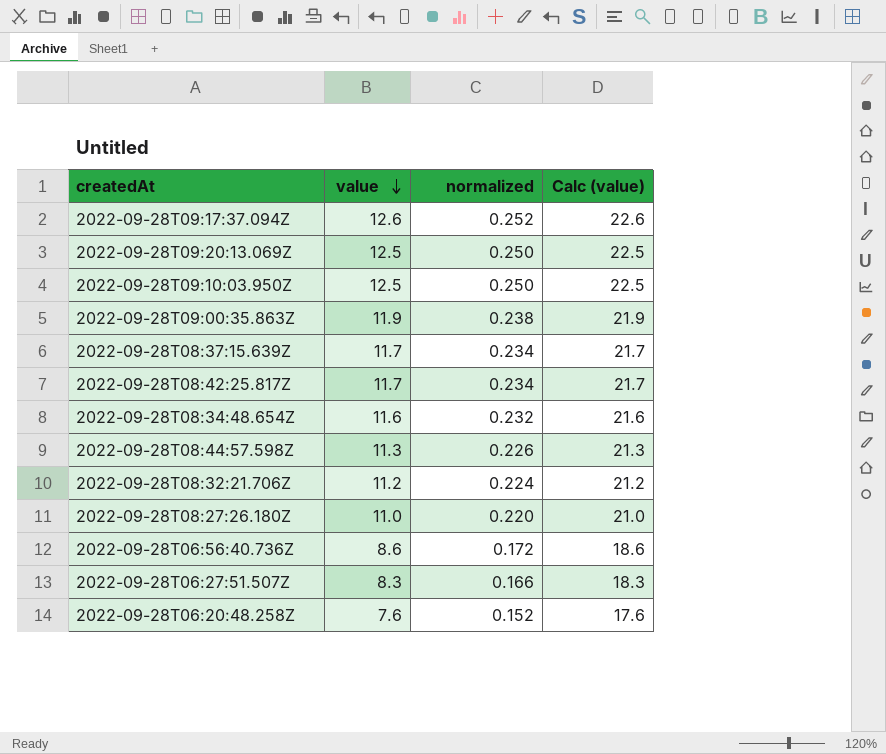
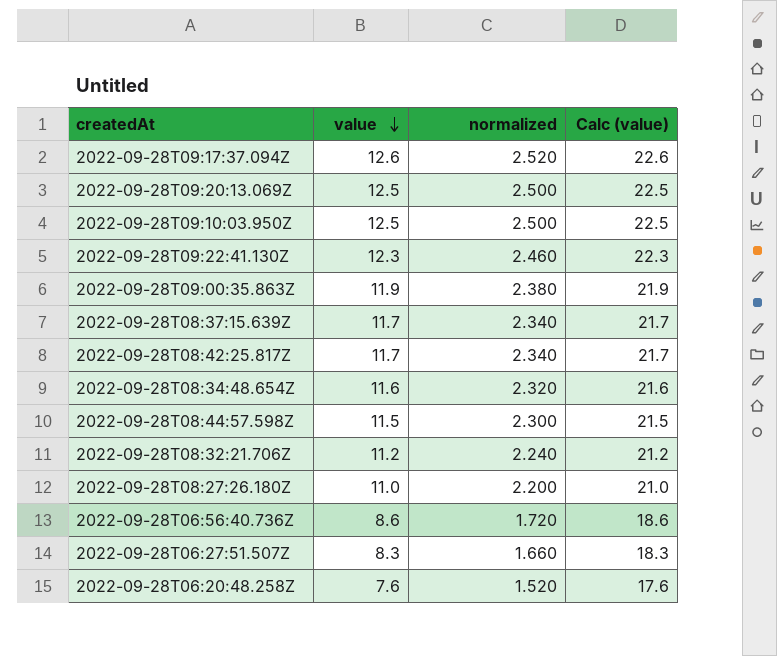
column normalized | formula: [value] * 0.02 -> [value] * 0.2
row 2022-09-28T09:22:41.130Z: none -> 12.3 | 2.460 | 22.3
2022-09-28T08:44:57.598Z | value: 11.3 -> 11.5
2022-09-28T08:44:57.598Z | Calc (value): 21.3 -> 21.5

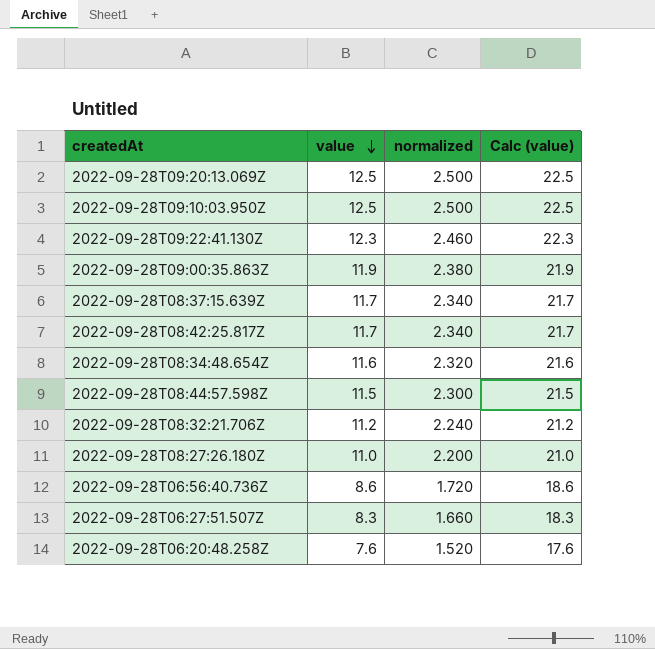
row 2022-09-28T09:17:37.094Z: 12.6 | 2.520 | 22.6 -> none

